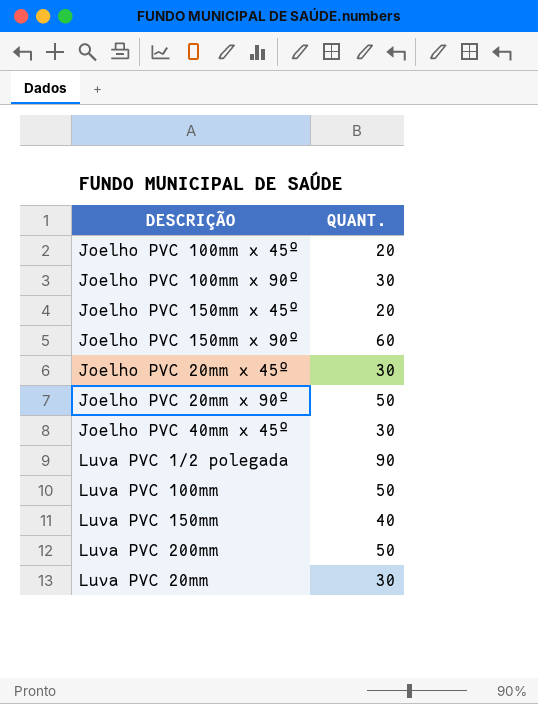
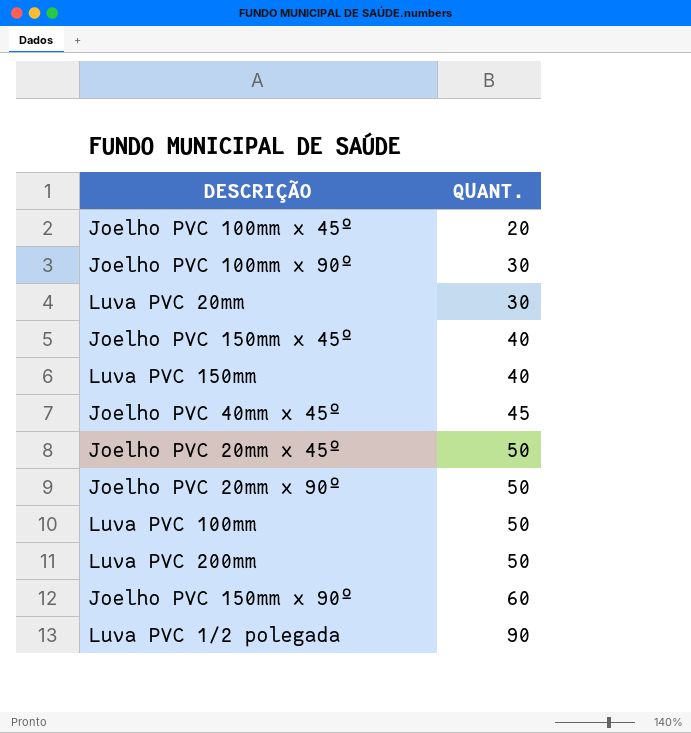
row order: none -> QUANT. ascending
Joelho PVC 150mm x 45º | QUANT.: 20 -> 40
Joelho PVC 40mm x 45º | QUANT.: 30 -> 45
Joelho PVC 20mm x 45º | QUANT.: 30 -> 50

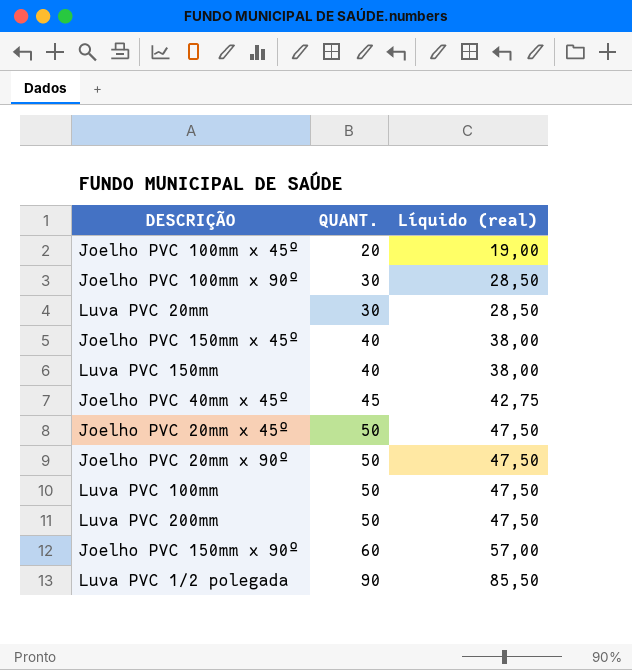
column Líquido (real) | formula: none -> [QUANT.] * 0,95

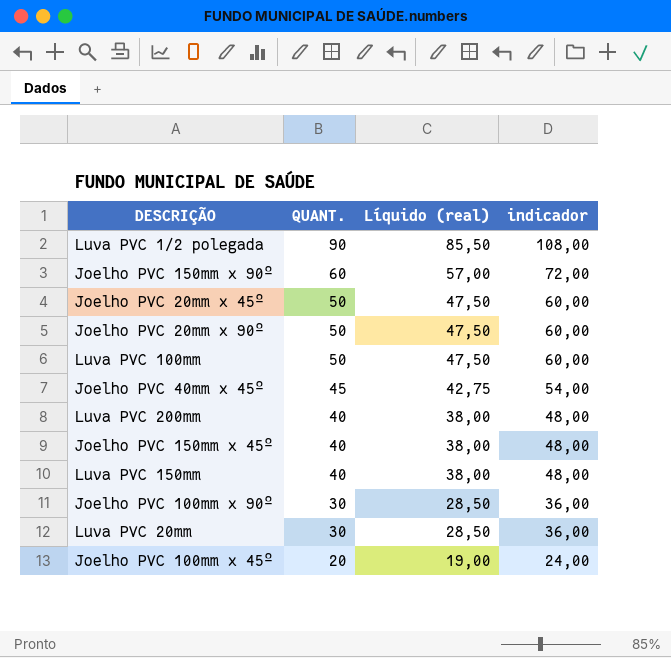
row order: QUANT. ascending -> QUANT. descending
column indicador | formula: none -> [QUANT.] * 1,2
Luva PVC 200mm | QUANT.: 50 -> 40
Luva PVC 200mm | Líquido (real): 47,50 -> 38,00

